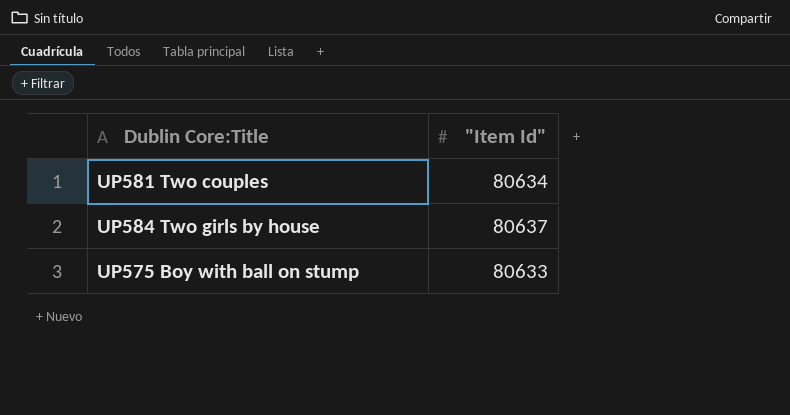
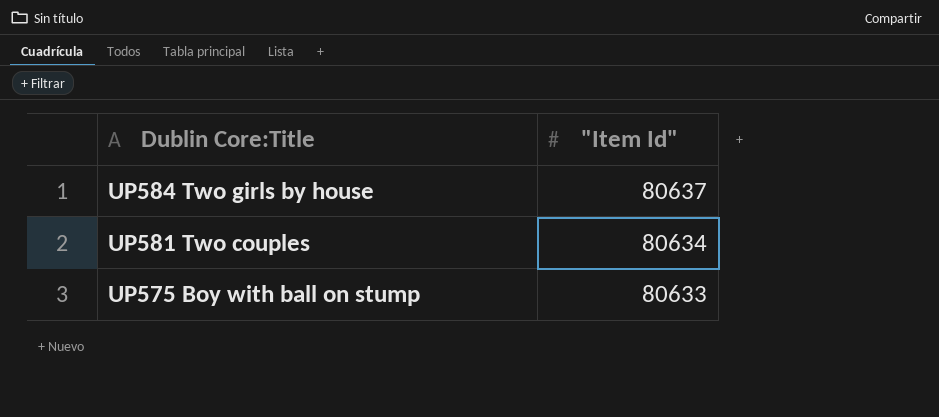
row order: none -> Dublin Core:Title descending

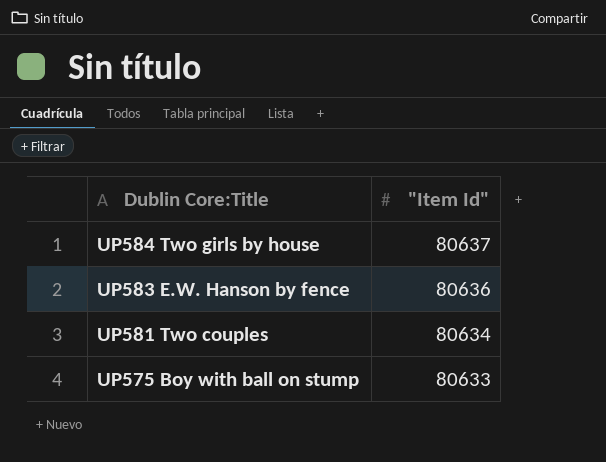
row UP583 E.W. Hanson by fence: none -> 80636

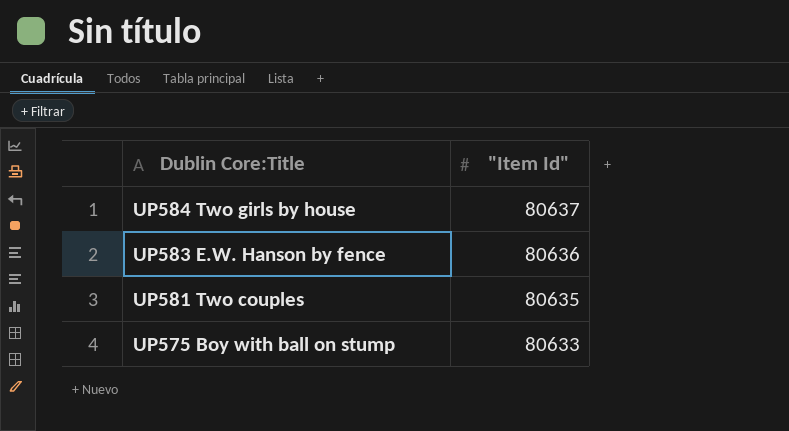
UP581 Two couples | "Item Id": 80634 -> 80635

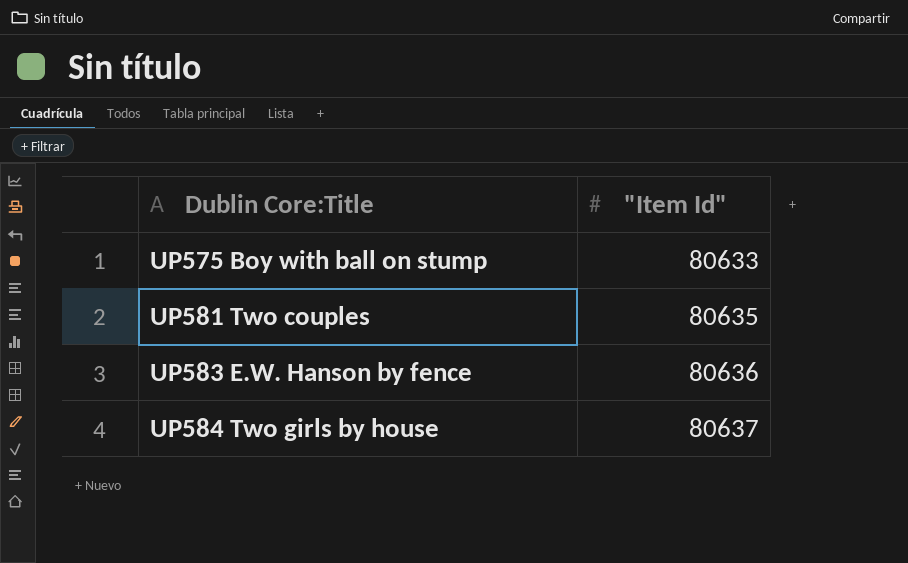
row order: Dublin Core:Title descending -> Dublin Core:Title ascending

